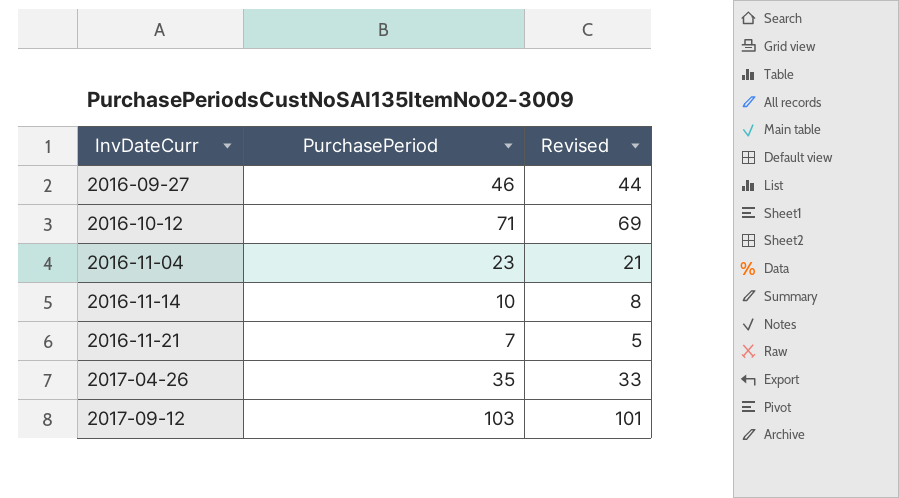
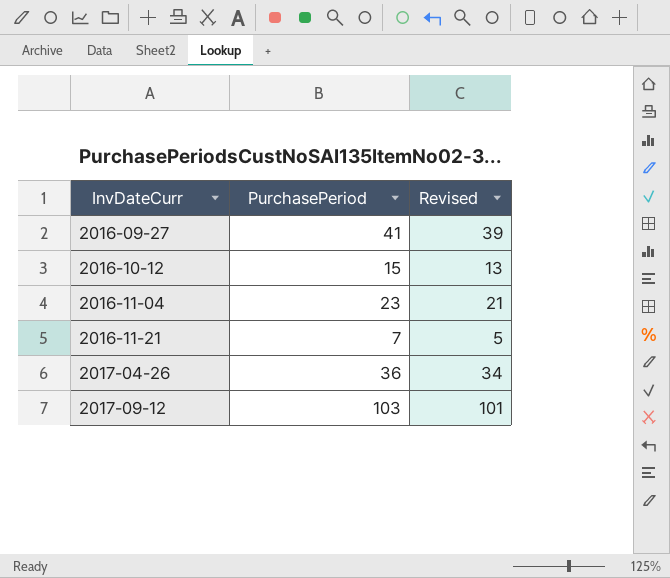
row 2016-11-14: 10 | 8 -> none
2016-09-27 | PurchasePeriod: 46 -> 41
2016-09-27 | Revised: 44 -> 39
2016-10-12 | PurchasePeriod: 71 -> 15
2016-10-12 | Revised: 69 -> 13
2017-04-26 | PurchasePeriod: 35 -> 36
2017-04-26 | Revised: 33 -> 34

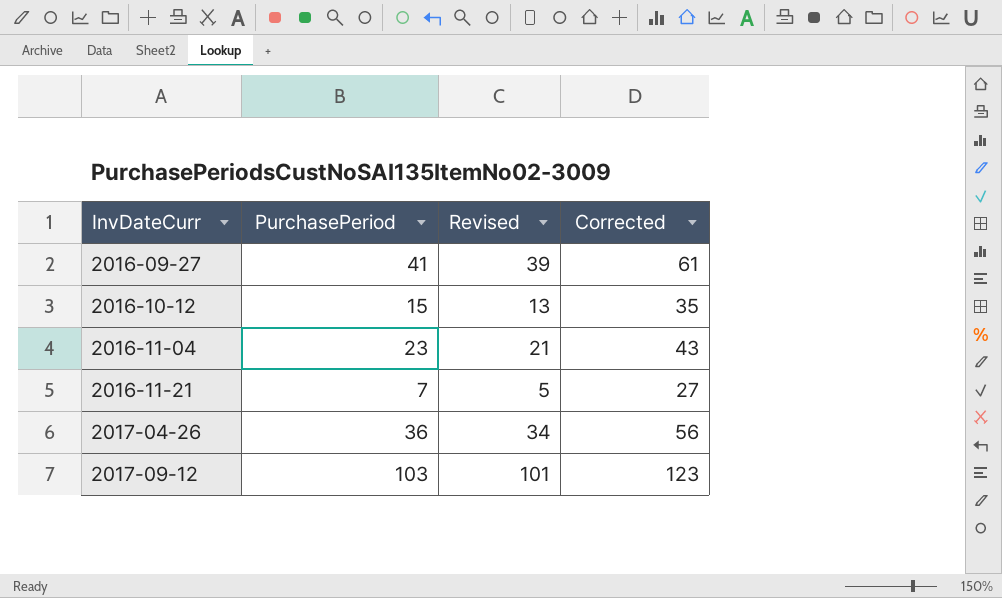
column Corrected | formula: none -> [PurchasePeriod] + 20

